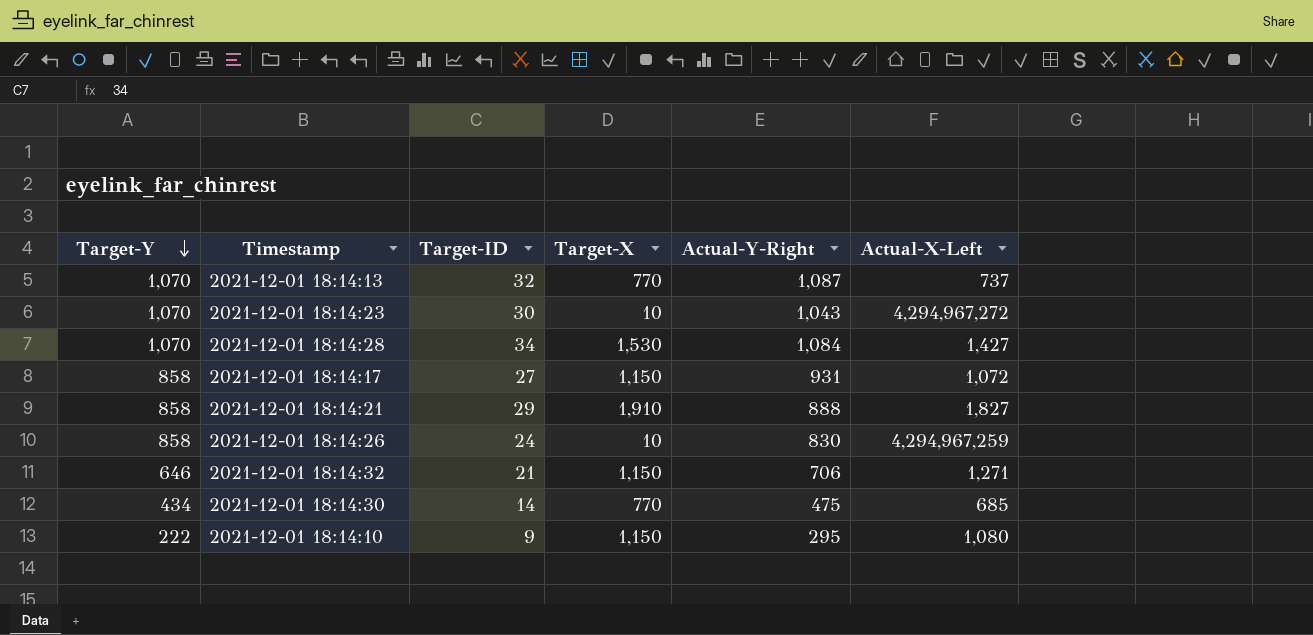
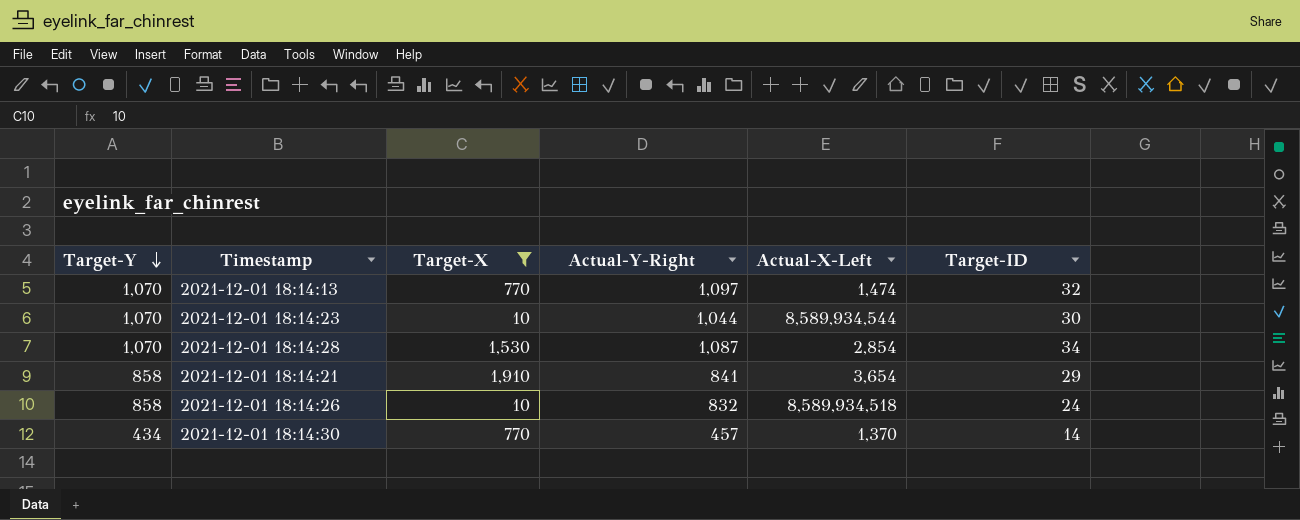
filter: none -> Target-X != 1,150
column Target-ID | position: 3 -> 6
2021-12-01 18:14:13 | Actual-Y-Right: 1,087 -> 1,097
2021-12-01 18:14:13 | Actual-X-Left: 737 -> 1,474
2021-12-01 18:14:23 | Actual-Y-Right: 1,043 -> 1,044
2021-12-01 18:14:23 | Actual-X-Left: 4,294,967,272 -> 8,589,934,544
2021-12-01 18:14:28 | Actual-Y-Right: 1,084 -> 1,087
2021-12-01 18:14:28 | Actual-X-Left: 1,427 -> 2,854
2021-12-01 18:14:21 | Actual-Y-Right: 888 -> 841
2021-12-01 18:14:21 | Actual-X-Left: 1,827 -> 3,654
2021-12-01 18:14:26 | Actual-Y-Right: 830 -> 832
2021-12-01 18:14:26 | Actual-X-Left: 4,294,967,259 -> 8,589,934,518
2021-12-01 18:14:30 | Actual-Y-Right: 475 -> 457
2021-12-01 18:14:30 | Actual-X-Left: 685 -> 1,370

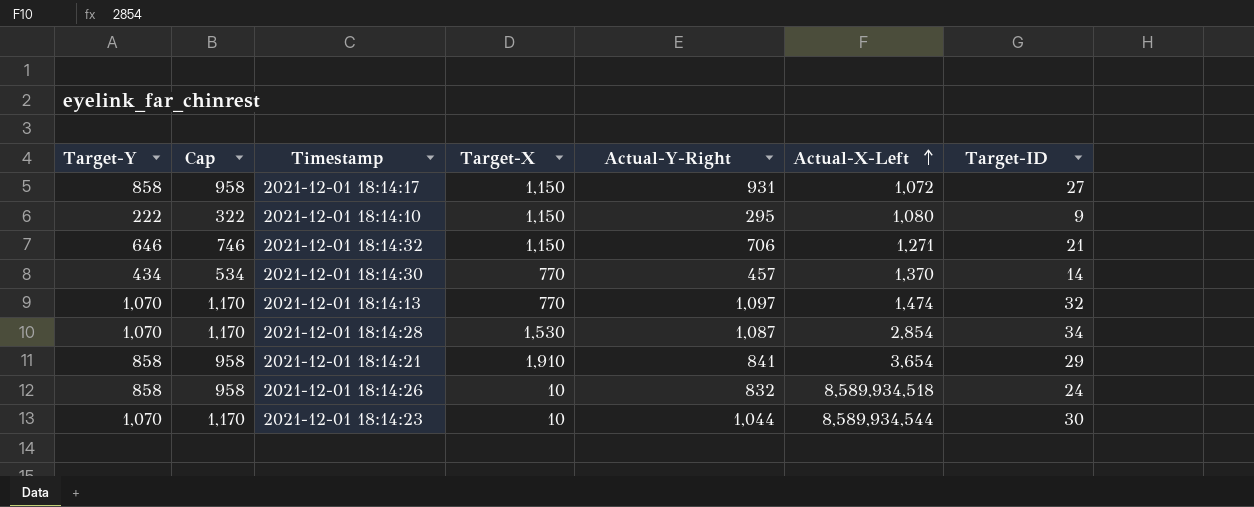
filter: Target-X != 1,150 -> none
row order: Target-Y descending -> Actual-X-Left ascending
column Cap | formula: none -> [Target-Y] + 100

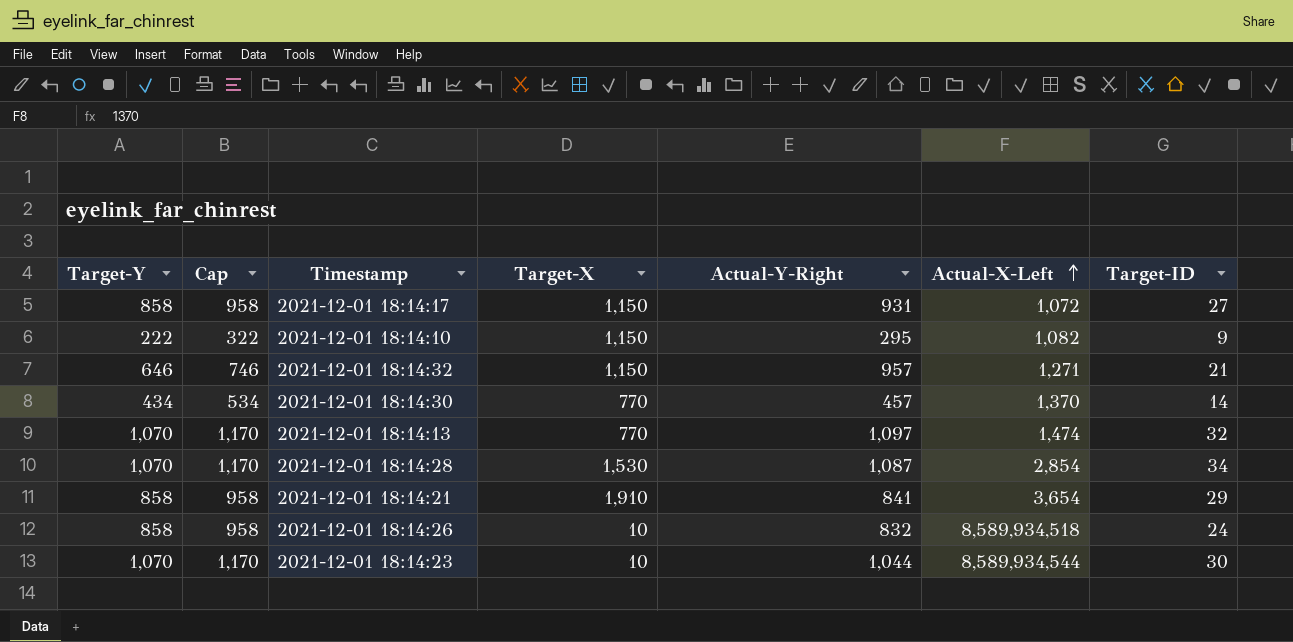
2021-12-01 18:14:10 | Actual-X-Left: 1,080 -> 1,082
2021-12-01 18:14:32 | Actual-Y-Right: 706 -> 957

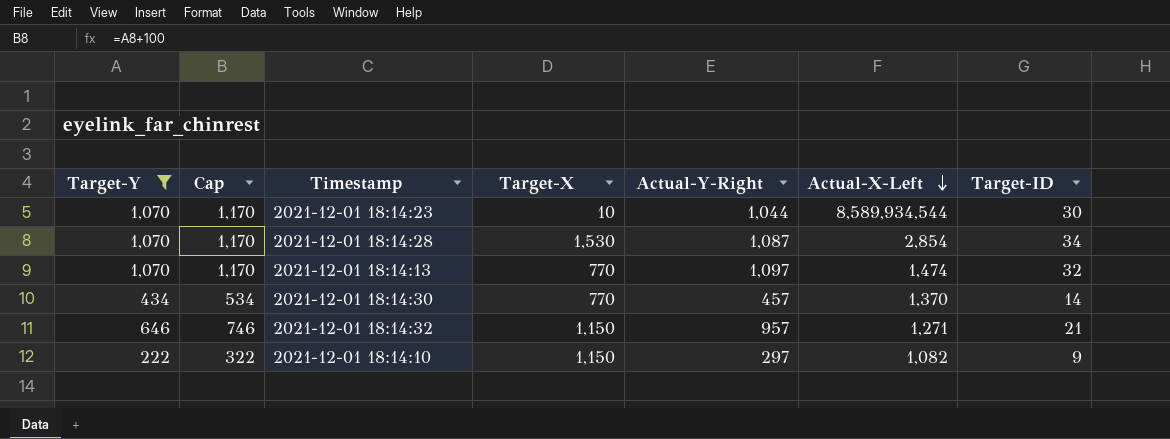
filter: none -> Target-Y != 858
row order: Actual-X-Left ascending -> Actual-X-Left descending
2021-12-01 18:14:10 | Actual-Y-Right: 295 -> 297

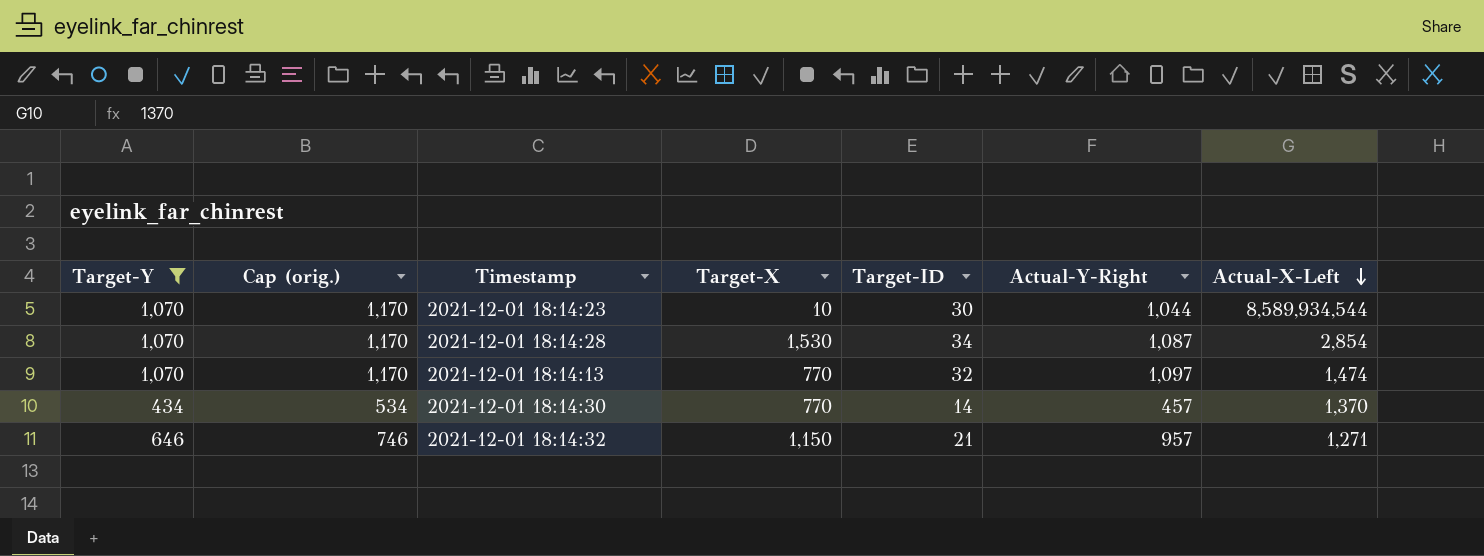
column name: Cap -> Cap (orig.)
column Target-ID | position: 7 -> 5
row 2021-12-01 18:14:10: 222 | 322 | 1,150 | 297 | 1,082 | 9 -> none

